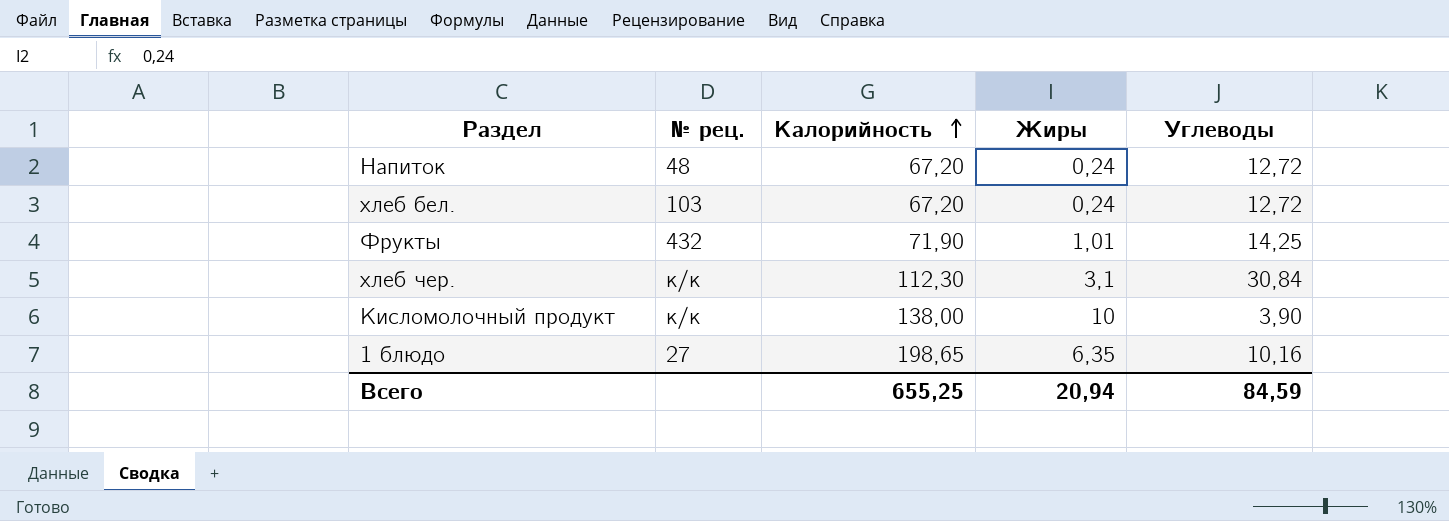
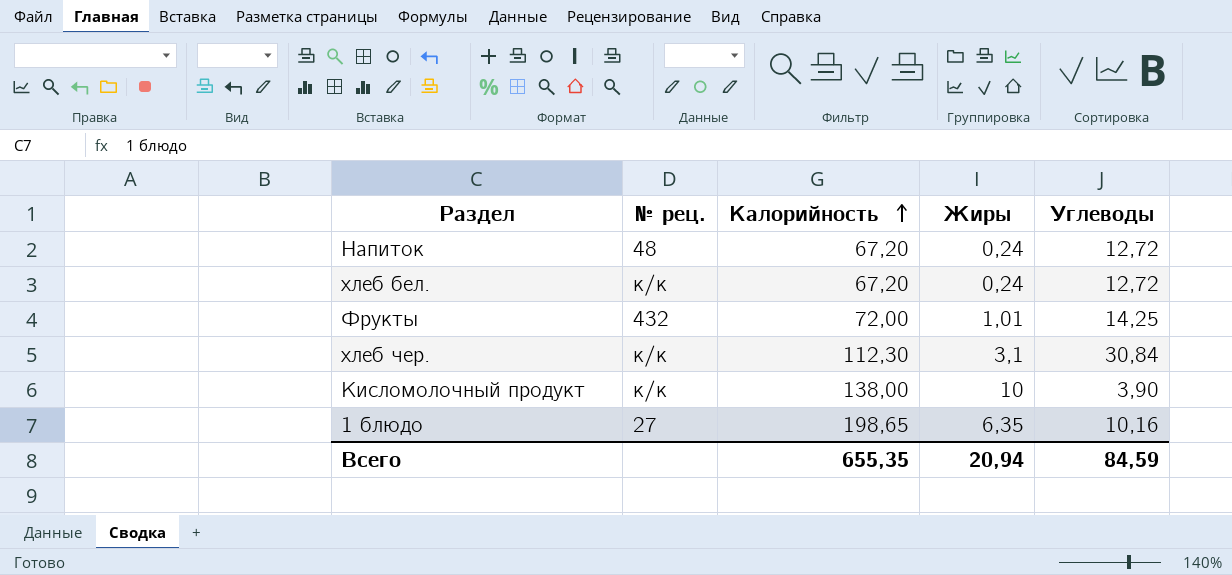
хлеб бел. | № рец.: 103 -> к/к
Фрукты | Калорийность: 71,90 -> 72,00
Всего | Калорийность: 655,25 -> 655,35

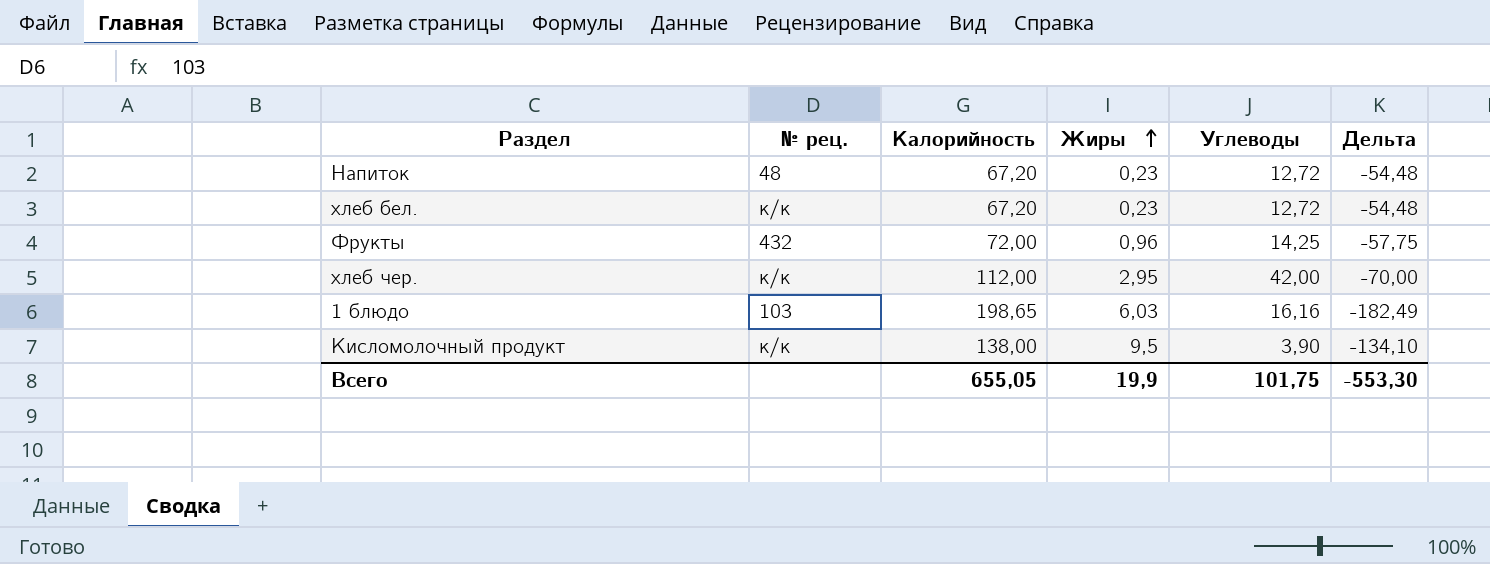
row order: Калорийность ascending -> Жиры ascending
column Дельта | formula: none -> [Углеводы] - [Калорийность]
Напиток | Жиры: 0,24 -> 0,23
хлеб бел. | Жиры: 0,24 -> 0,23
Фрукты | Жиры: 1,01 -> 0,96
хлеб чер. | Калорийность: 112,30 -> 112,00
хлеб чер. | Жиры: 3,1 -> 2,95
хлеб чер. | Углеводы: 30,84 -> 42,00
1 блюдо | № рец.: 27 -> 103
1 блюдо | Жиры: 6,35 -> 6,03
1 блюдо | Углеводы: 10,16 -> 16,16
Кисломолочный продукт | Жиры: 10 -> 9,5
Всего | Калорийность: 655,35 -> 655,05
Всего | Жиры: 20,94 -> 19,9
Всего | Углеводы: 84,59 -> 101,75

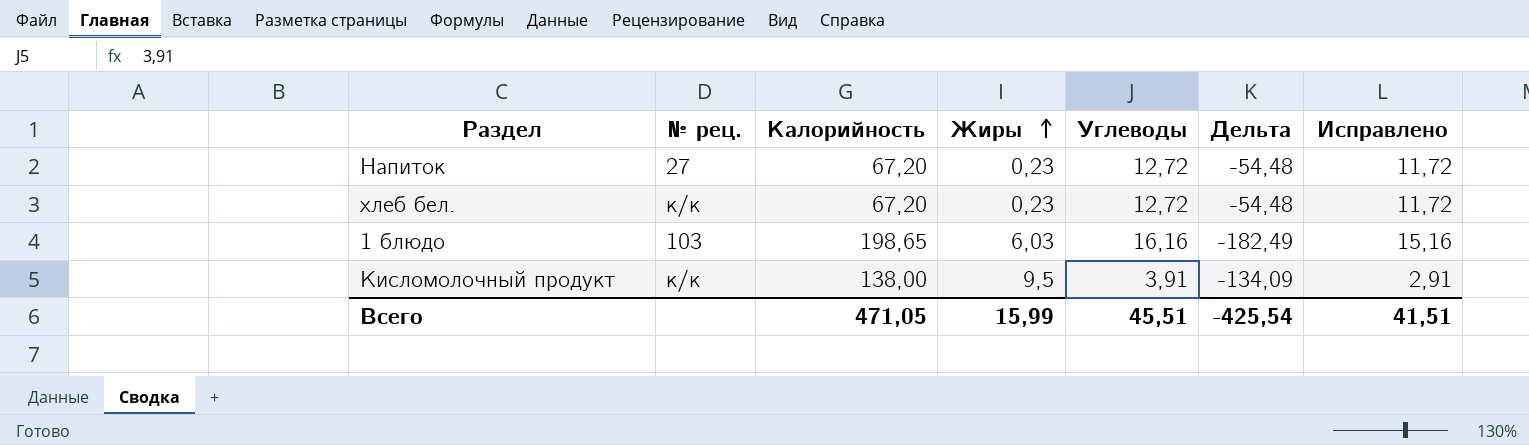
column Исправлено | formula: none -> [Углеводы] - 1
row Фрукты: 432 | 72,00 | 0,96 | 14,25 | -57,75 -> none
row хлеб чер.: к/к | 112,00 | 2,95 | 42,00 | -70,00 -> none
Напиток | № рец.: 48 -> 27
Кисломолочный продукт | Углеводы: 3,90 -> 3,91
Кисломолочный продукт | Дельта: -134,10 -> -134,09
Всего | Калорийность: 655,05 -> 471,05
Всего | Жиры: 19,9 -> 15,99
Всего | Углеводы: 101,75 -> 45,51
Всего | Дельта: -553,30 -> -425,54

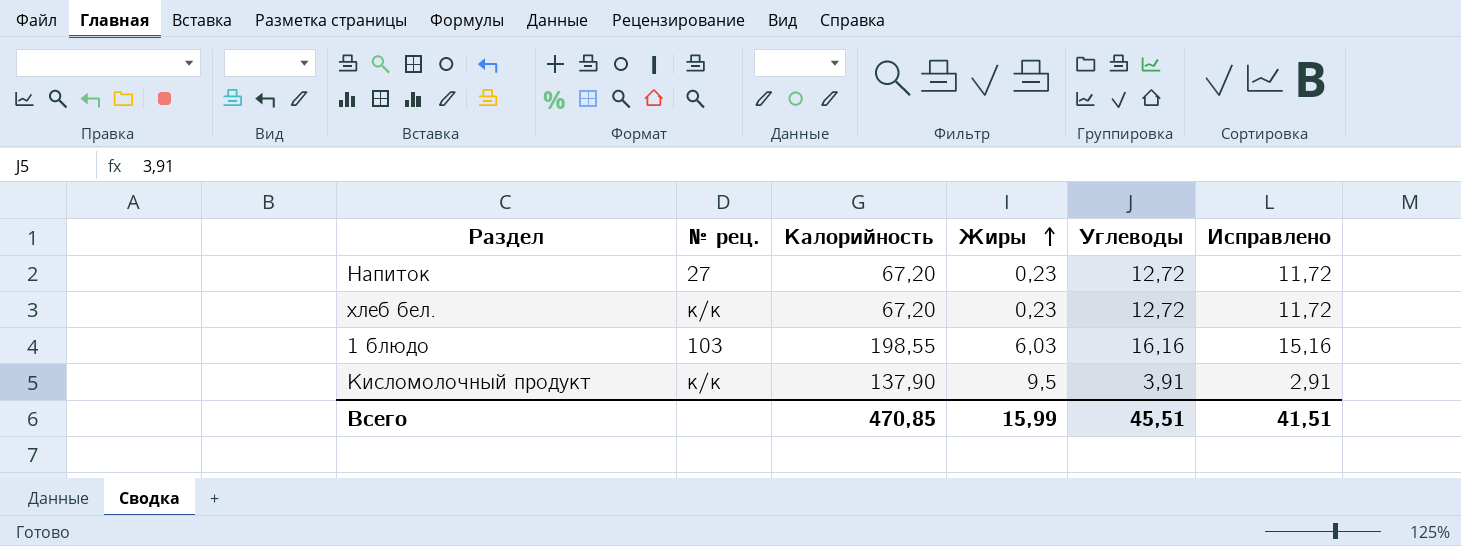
column Дельта | formula: [Углеводы] - [Калорийность] -> none
1 блюдо | Калорийность: 198,65 -> 198,55
Кисломолочный продукт | Калорийность: 138,00 -> 137,90
Всего | Калорийность: 471,05 -> 470,85

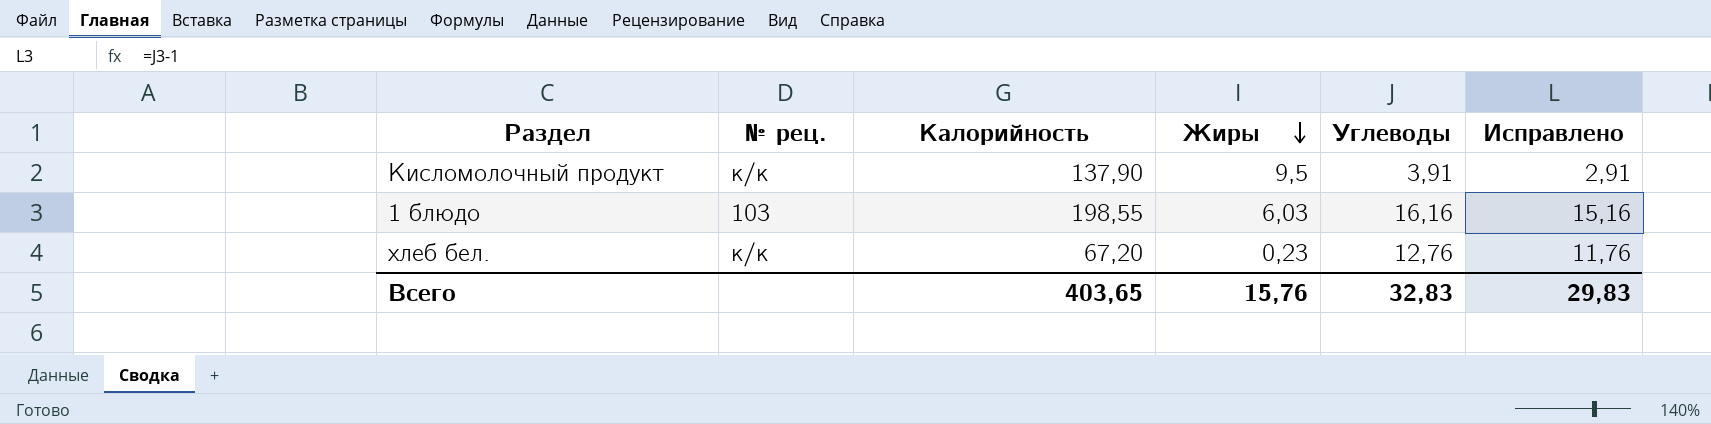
row order: Жиры ascending -> Жиры descending
row Напиток: 27 | 67,20 | 0,23 | 12,72 | 11,72 -> none
хлеб бел. | Углеводы: 12,72 -> 12,76
хлеб бел. | Исправлено: 11,72 -> 11,76
Всего | Калорийность: 470,85 -> 403,65
Всего | Жиры: 15,99 -> 15,76
Всего | Углеводы: 45,51 -> 32,83
Всего | Исправлено: 41,51 -> 29,83

